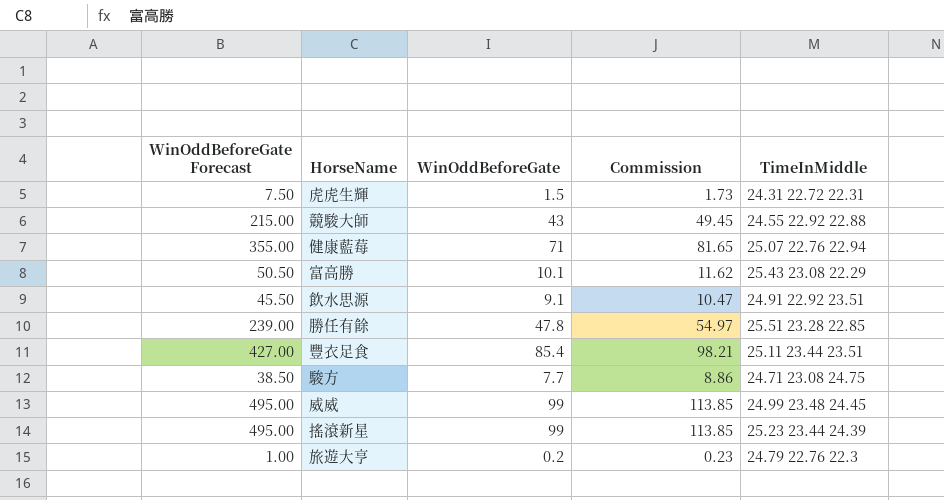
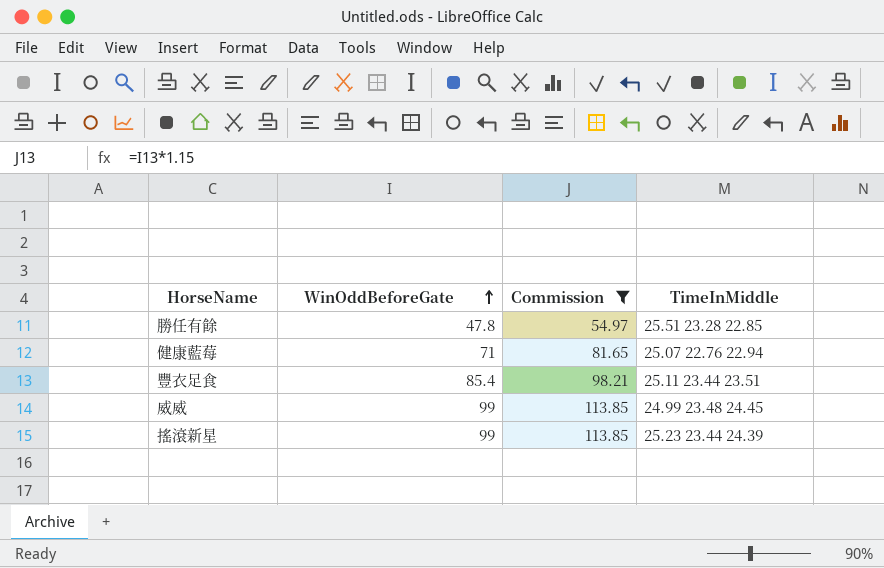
filter: none -> Commission >= 54.97
row order: none -> WinOddBeforeGate ascending
column WinOddBeforeGate Forecast | formula: [WinOddBeforeGate] * 5 -> none

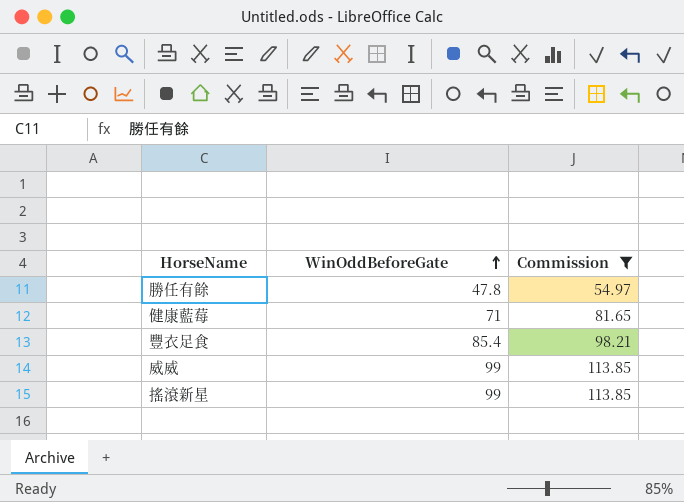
column TimeInMiddle | position: 4 -> none

